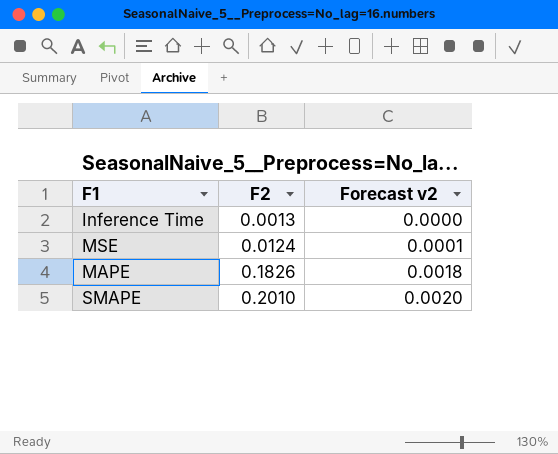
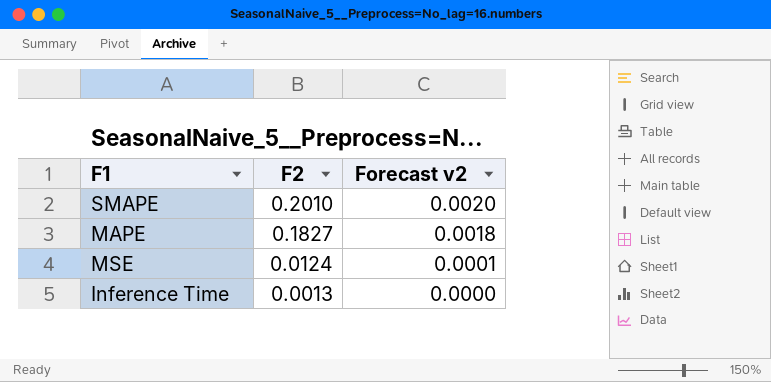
row order: F2 ascending -> F2 descending
MAPE | F2: 0.1826 -> 0.1827

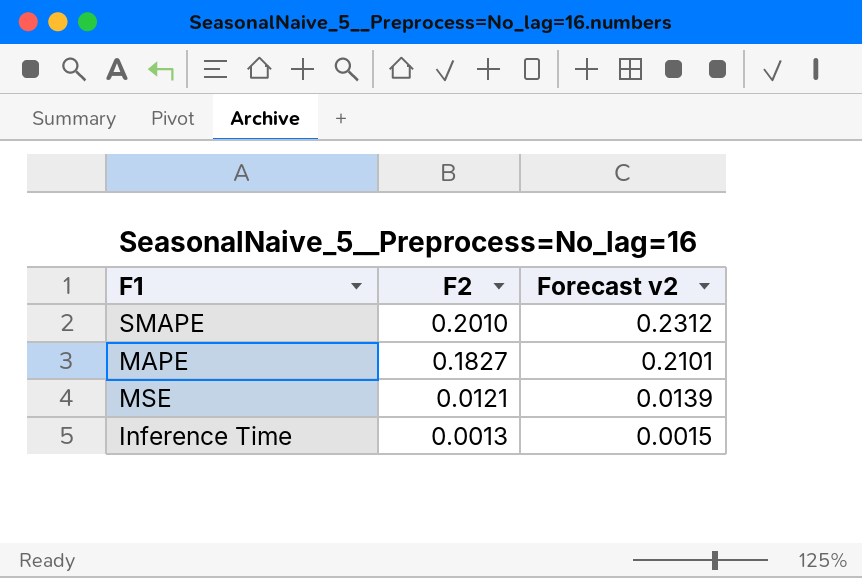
column Forecast v2 | formula: [F2] * 0.01 -> [F2] * 1.15
MSE | F2: 0.0124 -> 0.0121

